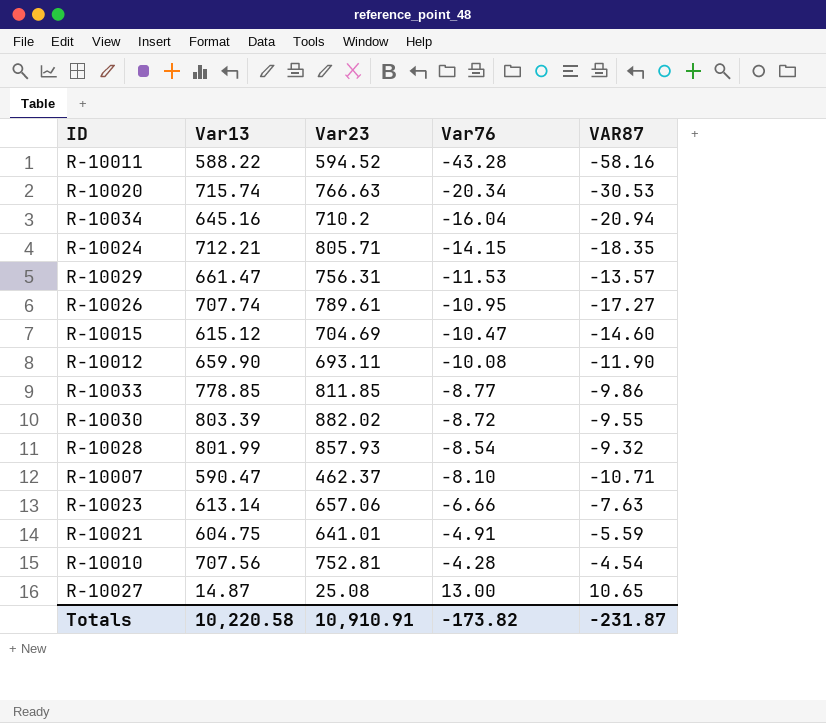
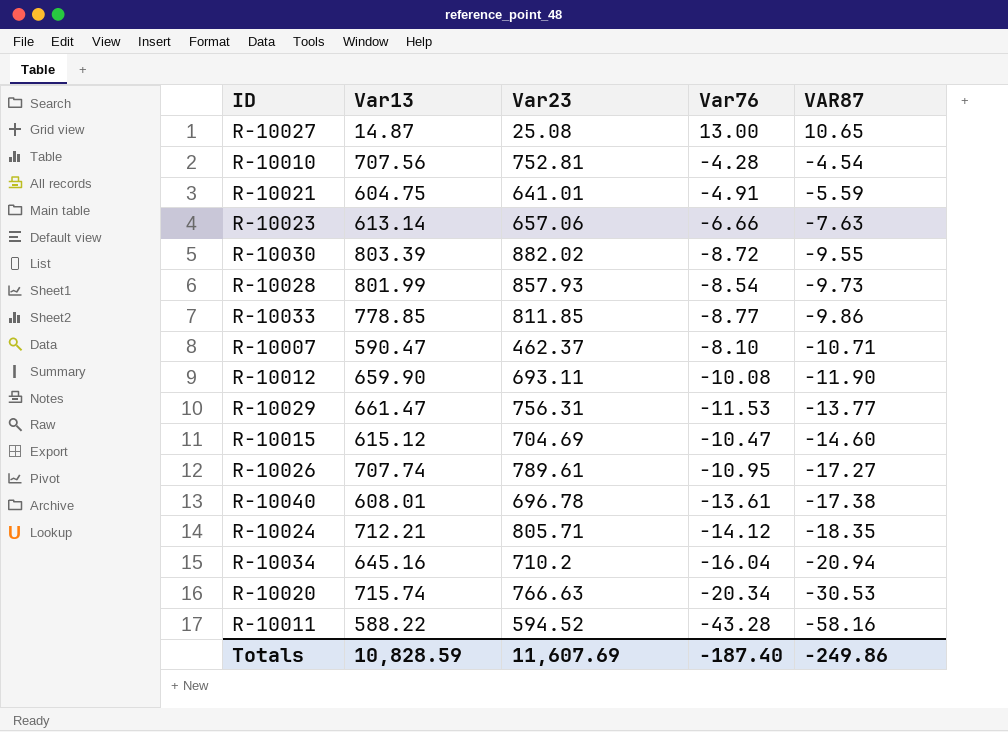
row order: Var76 ascending -> VAR87 descending
R-10028 | VAR87: -9.32 -> -9.73
R-10029 | VAR87: -13.57 -> -13.77
row R-10040: none -> 608.01 | 696.78 | -13.61 | -17.38
R-10024 | Var76: -14.15 -> -14.12
Totals | Var13: 10,220.58 -> 10,828.59
Totals | Var23: 10,910.91 -> 11,607.69
Totals | Var76: -173.82 -> -187.40
Totals | VAR87: -231.87 -> -249.86

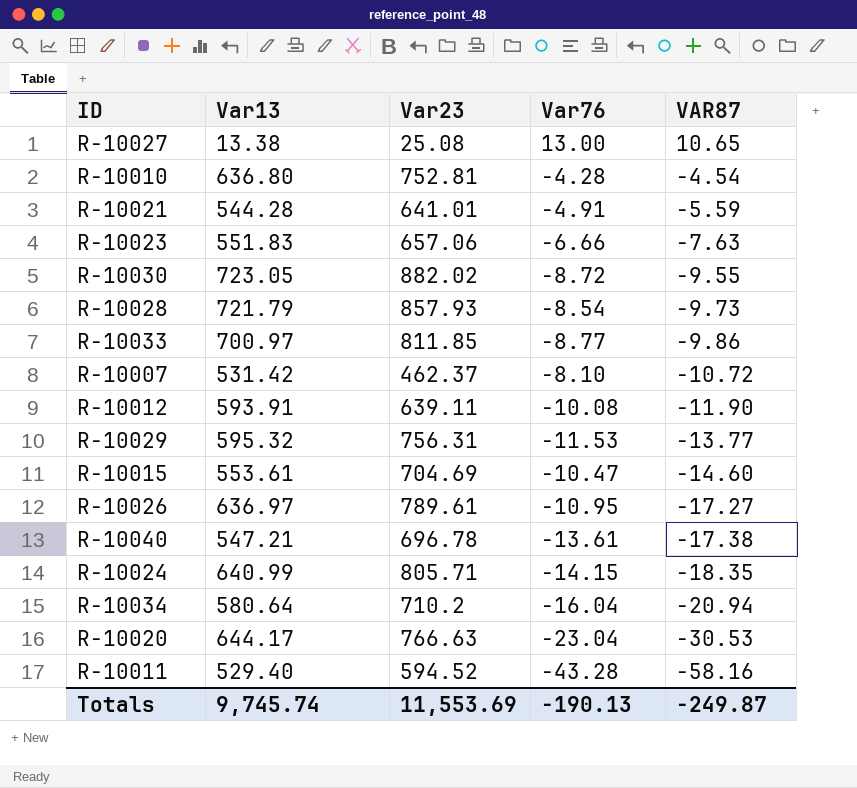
R-10027 | Var13: 14.87 -> 13.38
R-10010 | Var13: 707.56 -> 636.80
R-10021 | Var13: 604.75 -> 544.28
R-10023 | Var13: 613.14 -> 551.83
R-10030 | Var13: 803.39 -> 723.05
R-10028 | Var13: 801.99 -> 721.79
R-10033 | Var13: 778.85 -> 700.97
R-10007 | Var13: 590.47 -> 531.42
R-10007 | VAR87: -10.71 -> -10.72
R-10012 | Var13: 659.90 -> 593.91
R-10012 | Var23: 693.11 -> 639.11
R-10029 | Var13: 661.47 -> 595.32
R-10015 | Var13: 615.12 -> 553.61
R-10026 | Var13: 707.74 -> 636.97
R-10040 | Var13: 608.01 -> 547.21
R-10024 | Var13: 712.21 -> 640.99
R-10024 | Var76: -14.12 -> -14.15
R-10034 | Var13: 645.16 -> 580.64
R-10020 | Var13: 715.74 -> 644.17
R-10020 | Var76: -20.34 -> -23.04
R-10011 | Var13: 588.22 -> 529.40
Totals | Var13: 10,828.59 -> 9,745.74
Totals | Var23: 11,607.69 -> 11,553.69
Totals | Var76: -187.40 -> -190.13
Totals | VAR87: -249.86 -> -249.87

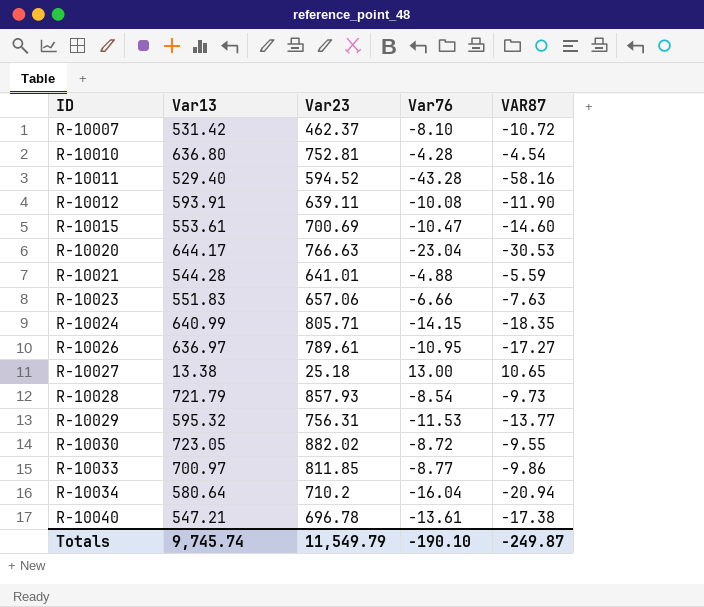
row order: VAR87 descending -> ID ascending
R-10015 | Var23: 704.69 -> 700.69
R-10021 | Var76: -4.91 -> -4.88
R-10027 | Var23: 25.08 -> 25.18
Totals | Var23: 11,553.69 -> 11,549.79
Totals | Var76: -190.13 -> -190.10

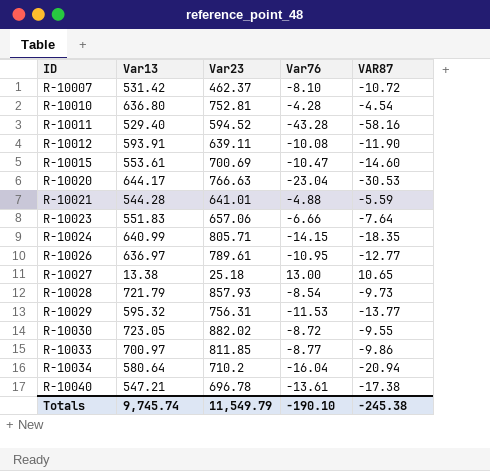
R-10023 | VAR87: -7.63 -> -7.64
R-10026 | VAR87: -17.27 -> -12.77
Totals | VAR87: -249.87 -> -245.38

